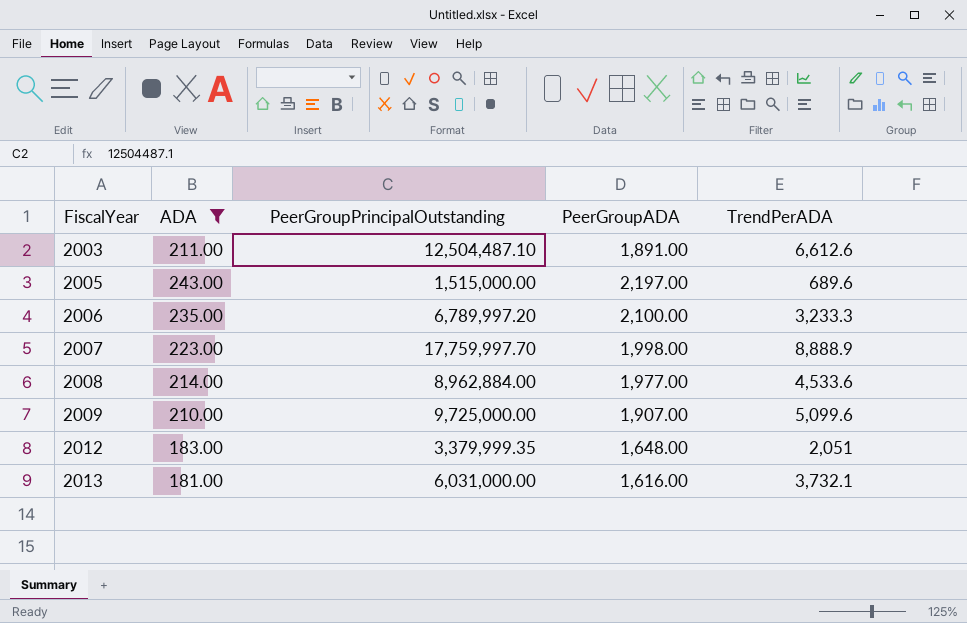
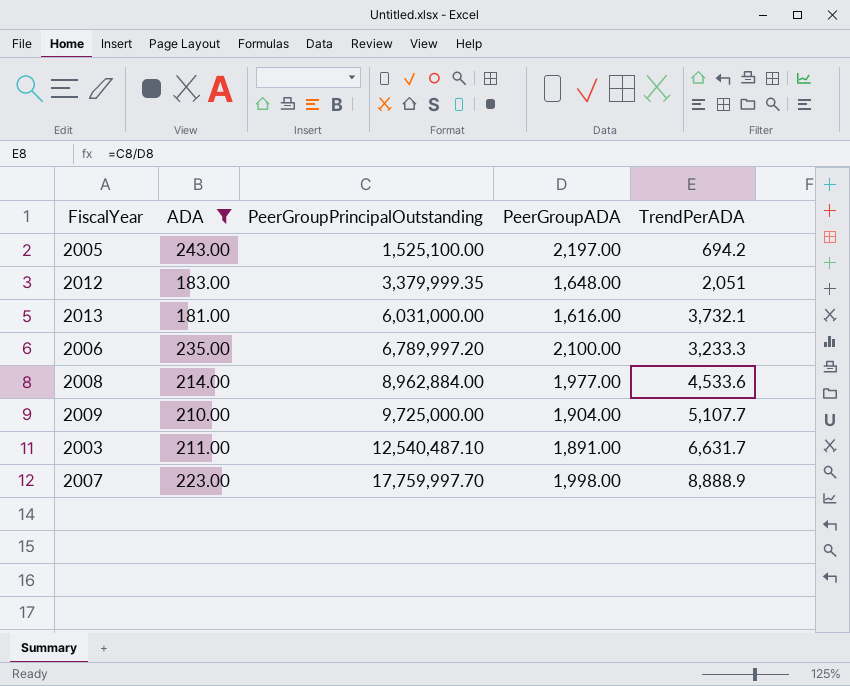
row order: FiscalYear ascending -> PeerGroupPrincipalOutstanding ascending
2005 | PeerGroupPrincipalOutstanding: 1,515,000.00 -> 1,525,100.00
2005 | TrendPerADA: 689.6 -> 694.2
2009 | PeerGroupADA: 1,907.00 -> 1,904.00
2009 | TrendPerADA: 5,099.6 -> 5,107.7
2003 | PeerGroupPrincipalOutstanding: 12,504,487.10 -> 12,540,487.10
2003 | TrendPerADA: 6,612.6 -> 6,631.7

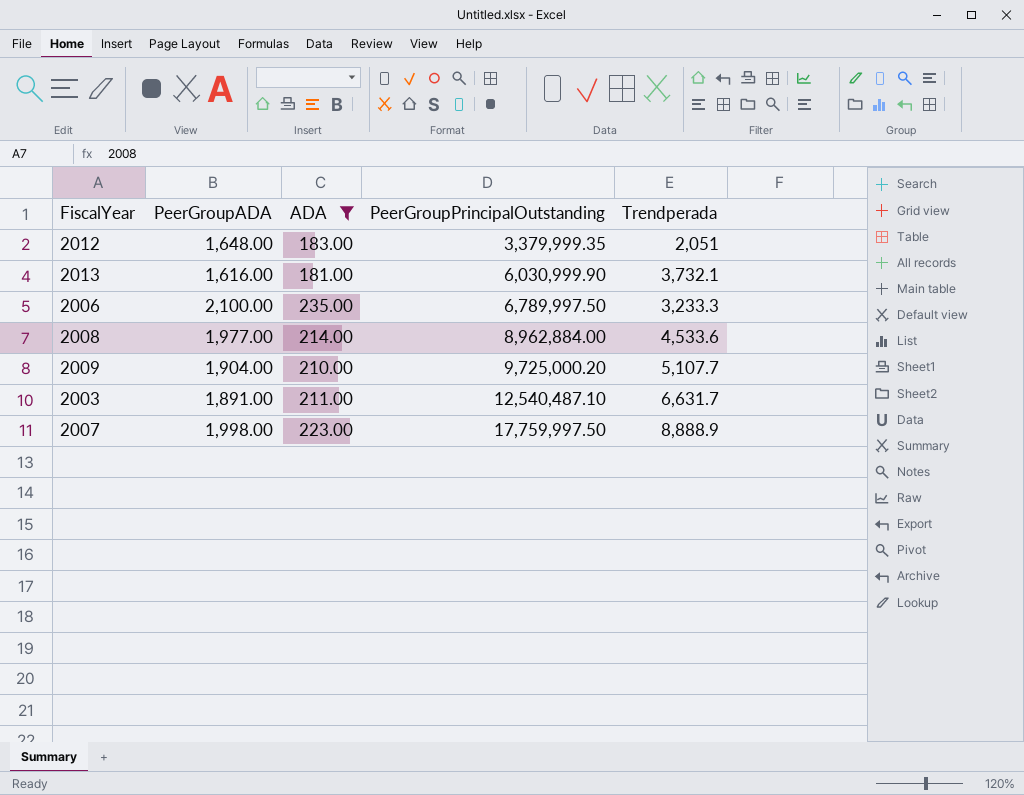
column PeerGroupADA | position: 4 -> 2
column name: TrendPerADA -> Trendperada
row 2005: 243.00 | 1,525,100.00 | 2,197.00 | 694.2 -> none
2013 | PeerGroupPrincipalOutstanding: 6,031,000.00 -> 6,030,999.90
2006 | PeerGroupPrincipalOutstanding: 6,789,997.20 -> 6,789,997.50
2009 | PeerGroupPrincipalOutstanding: 9,725,000.00 -> 9,725,000.20
2007 | PeerGroupPrincipalOutstanding: 17,759,997.70 -> 17,759,997.50

